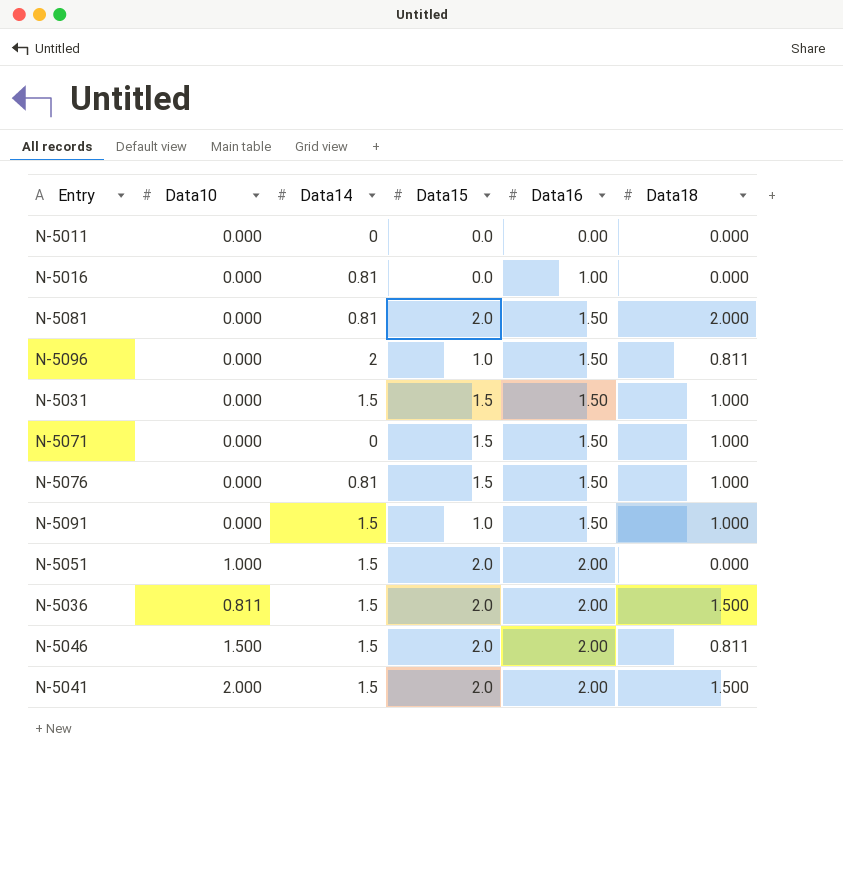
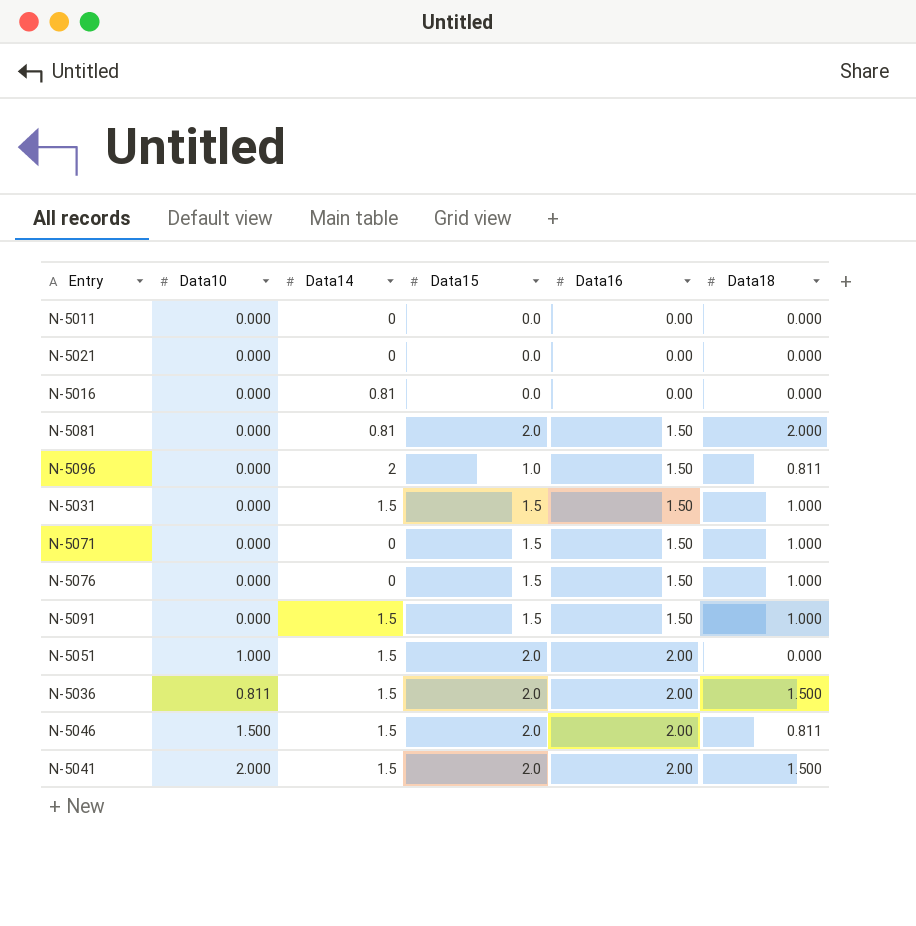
row N-5021: none -> 0.000 | 0 | 0.0 | 0.00 | 0.000
N-5016 | Data16: 1.00 -> 0.00
N-5076 | Data14: 0.81 -> 0
N-5091 | Data15: 1.0 -> 1.5

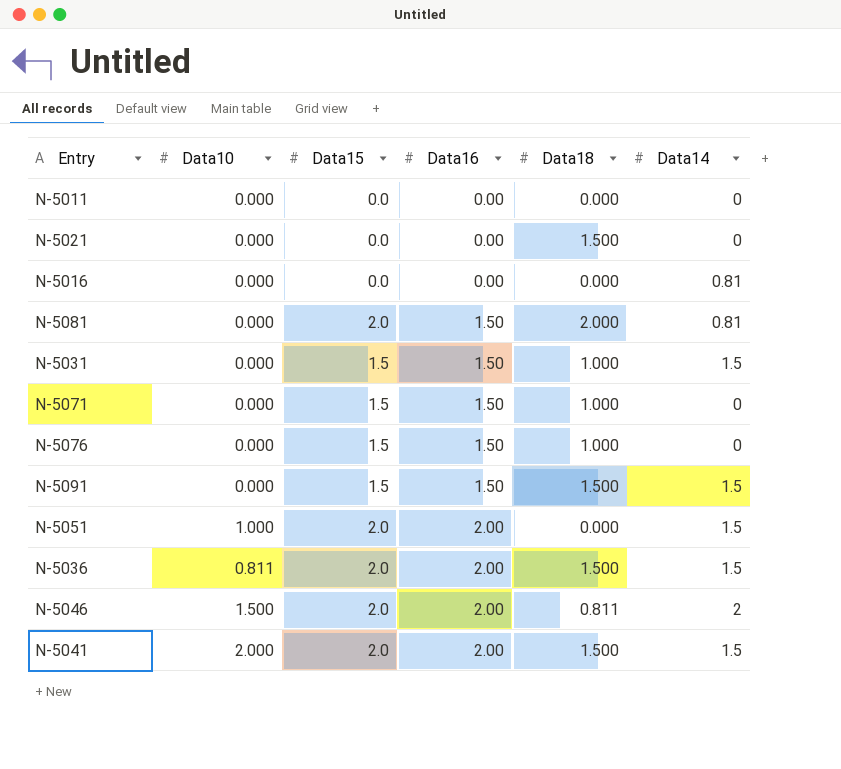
column Data14 | position: 3 -> 6
row N-5096: 0.000 | 2 | 1.0 | 1.50 | 0.811 -> none
N-5021 | Data18: 0.000 -> 1.500
N-5091 | Data18: 1.000 -> 1.500
N-5046 | Data14: 1.5 -> 2

